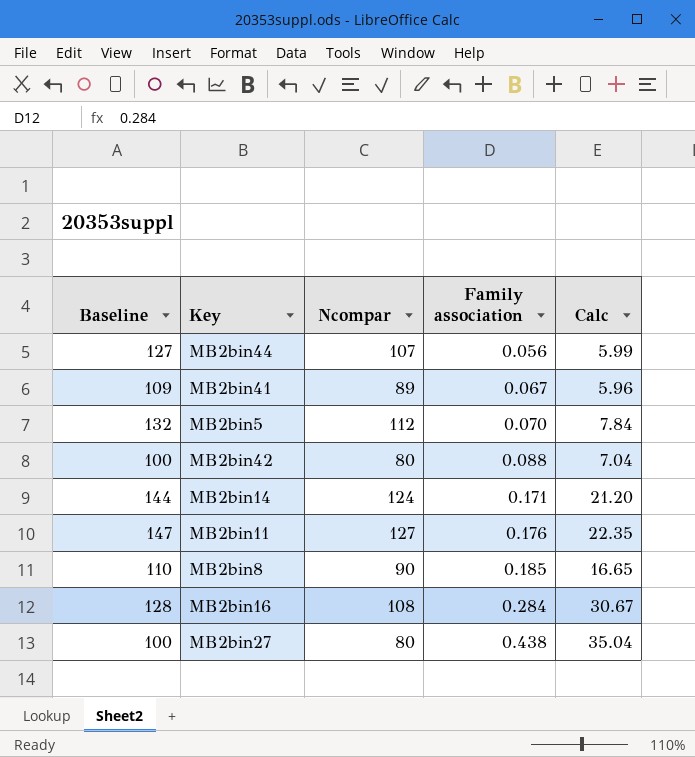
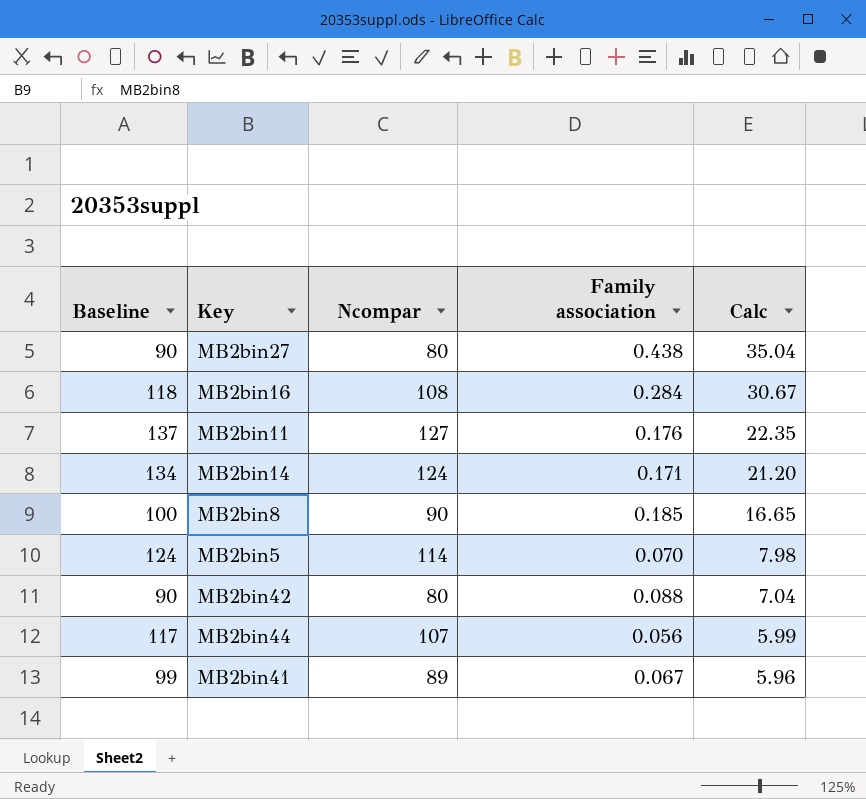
row order: Family association ascending -> Calc descending
column Baseline | formula: [Ncompar] + 20 -> [Ncompar] + 10
MB2bin5 | Ncompar: 112 -> 114
MB2bin5 | Calc: 7.84 -> 7.98

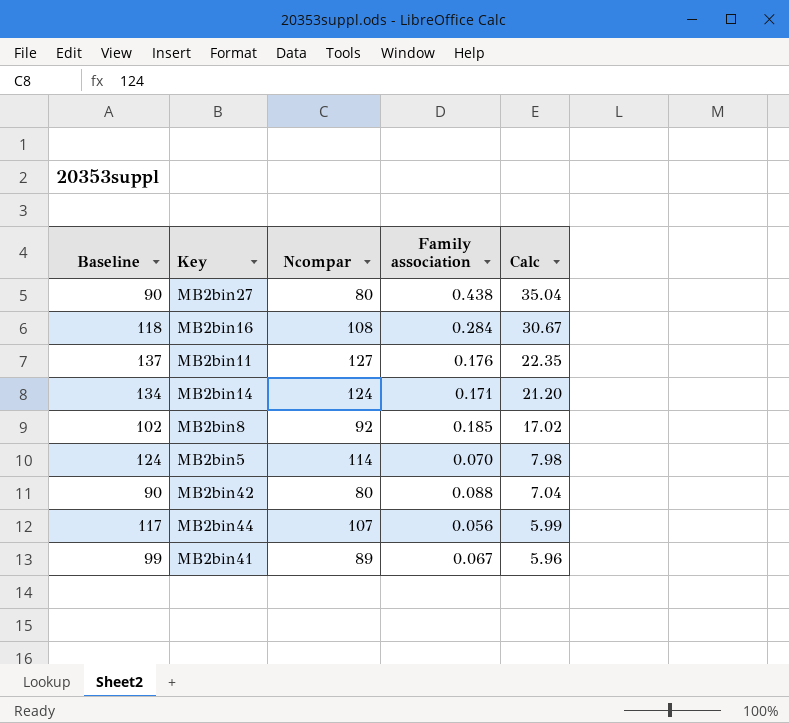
MB2bin8 | Baseline: 100 -> 102
MB2bin8 | Ncompar: 90 -> 92
MB2bin8 | Calc: 16.65 -> 17.02

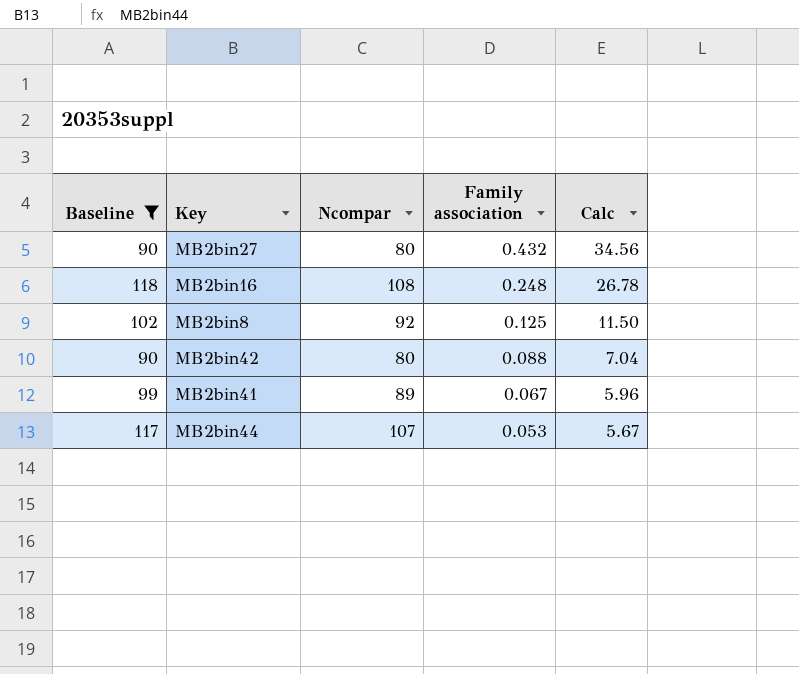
filter: none -> Baseline <= 118
row order: Calc descending -> Family association descending
MB2bin27 | Family association: 0.438 -> 0.432
MB2bin27 | Calc: 35.04 -> 34.56
MB2bin16 | Family association: 0.284 -> 0.248
MB2bin16 | Calc: 30.67 -> 26.78
MB2bin8 | Family association: 0.185 -> 0.125
MB2bin8 | Calc: 17.02 -> 11.50
MB2bin44 | Family association: 0.056 -> 0.053
MB2bin44 | Calc: 5.99 -> 5.67

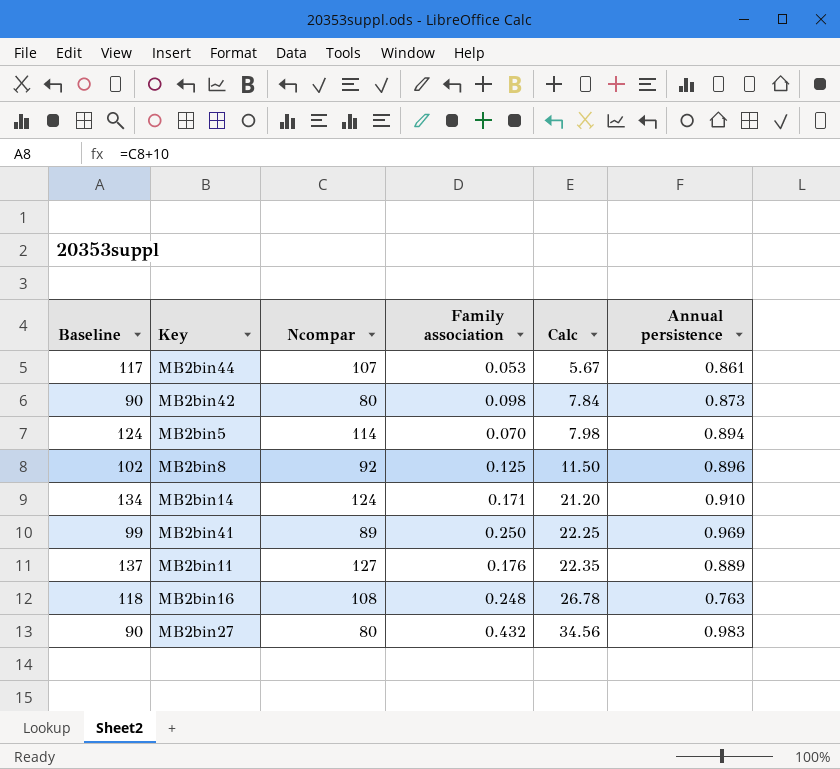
filter: Baseline <= 118 -> none
row order: Family association descending -> Calc ascending
column Annual persistence | position: none -> 6
MB2bin42 | Family association: 0.088 -> 0.098
MB2bin42 | Calc: 7.04 -> 7.84
MB2bin41 | Family association: 0.067 -> 0.250
MB2bin41 | Calc: 5.96 -> 22.25

